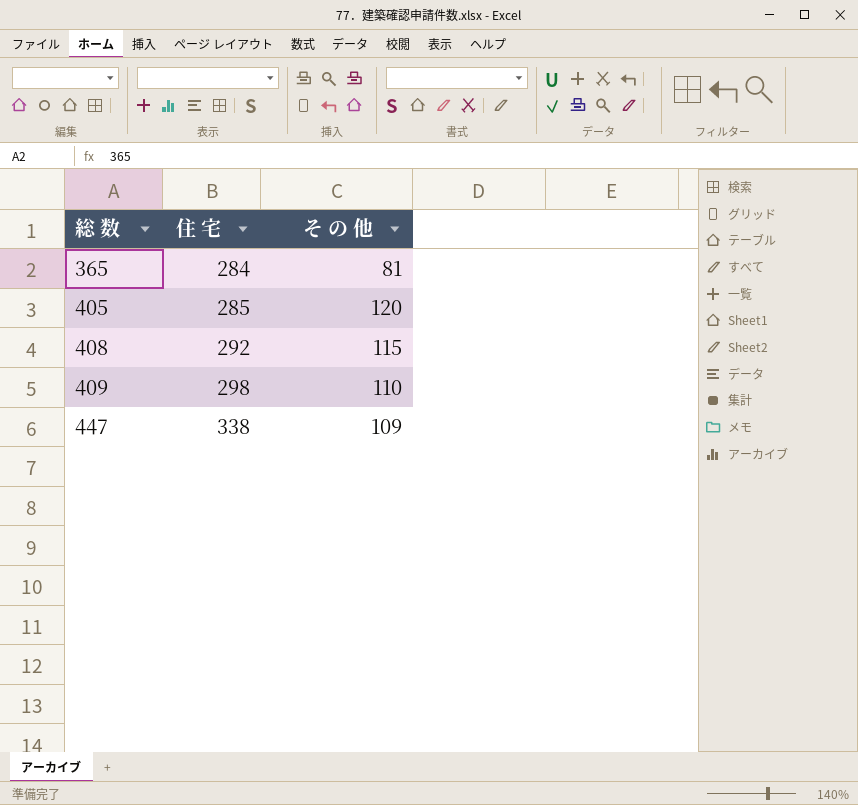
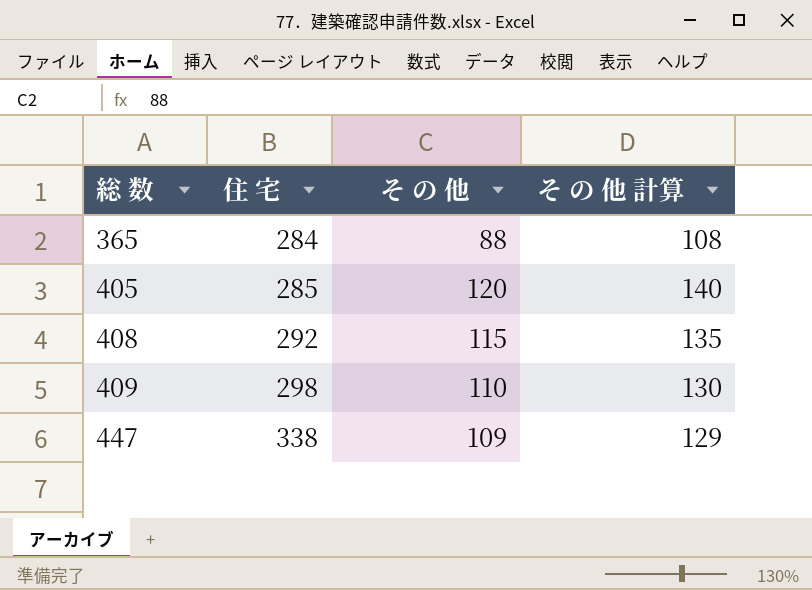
column そ の 他 計算 | formula: none -> [そ の 他] + 20
365 | そ の 他: 81 -> 88

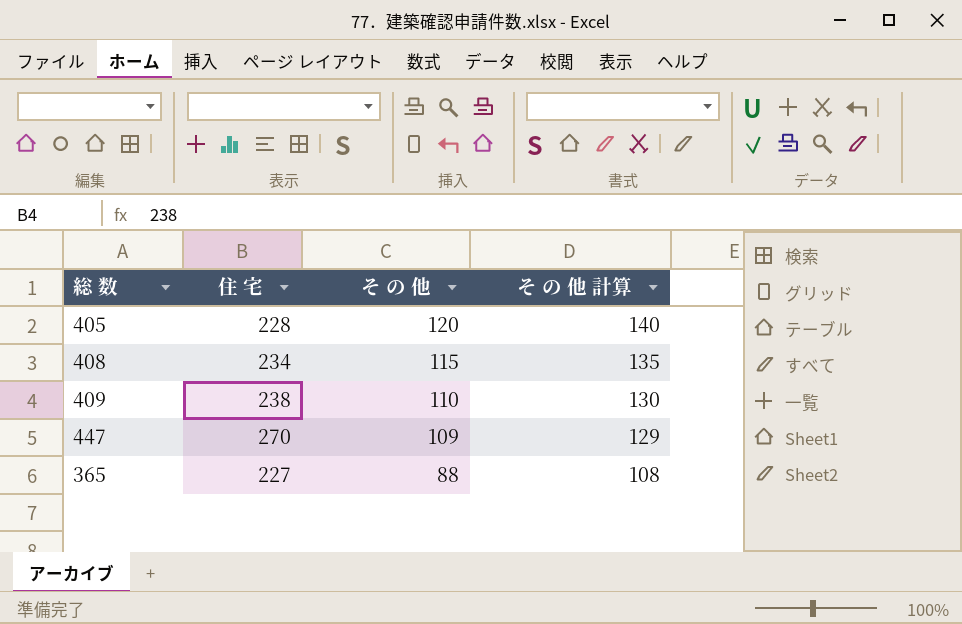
row order: 総 数 ascending -> そ の 他 descending
405 | 住 宅: 285 -> 228
408 | 住 宅: 292 -> 234
409 | 住 宅: 298 -> 238
447 | 住 宅: 338 -> 270
365 | 住 宅: 284 -> 227

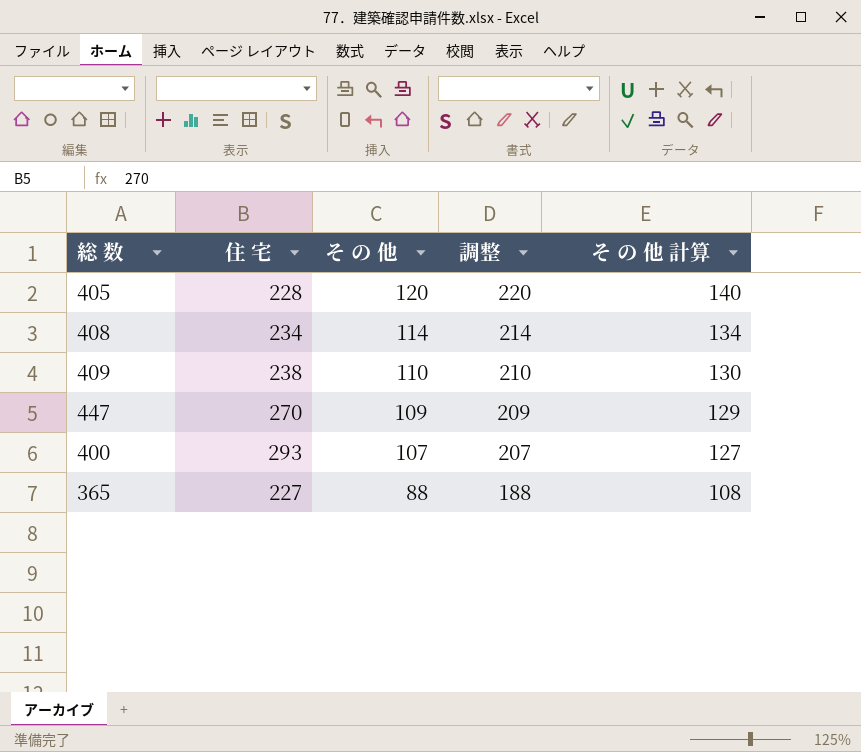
column 調整 | formula: none -> [そ の 他] + 100
408 | そ の 他: 115 -> 114
408 | そ の 他 計算: 135 -> 134
row 400: none -> 293 | 107 | 207 | 127

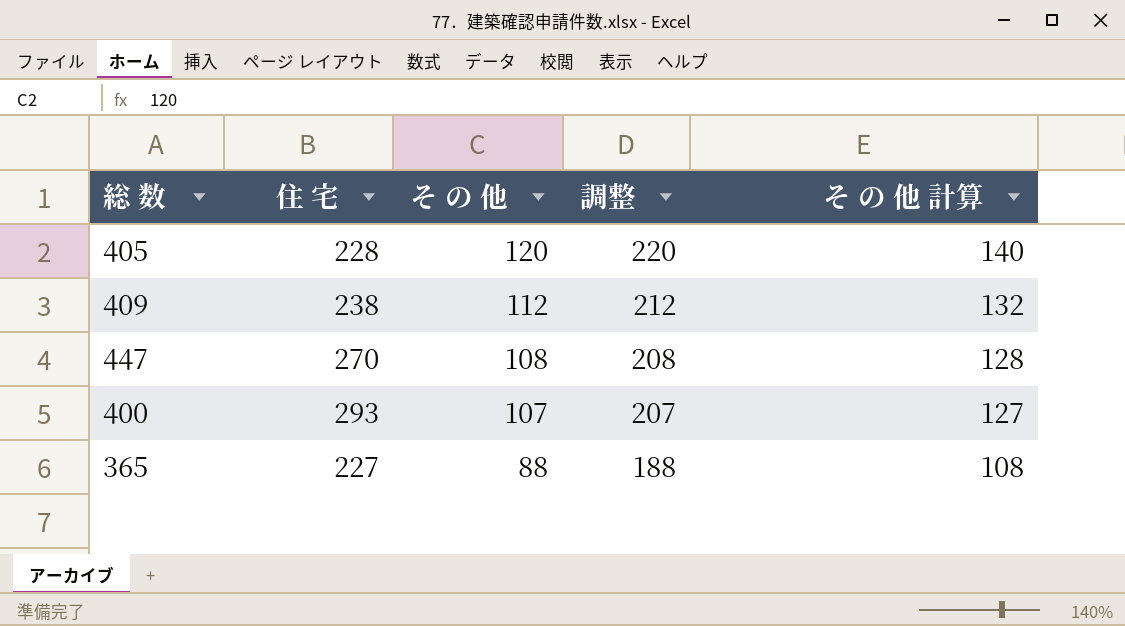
row 408: 234 | 114 | 214 | 134 -> none
409 | そ の 他: 110 -> 112
409 | 調整: 210 -> 212
409 | そ の 他 計算: 130 -> 132
447 | そ の 他: 109 -> 108
447 | 調整: 209 -> 208
447 | そ の 他 計算: 129 -> 128

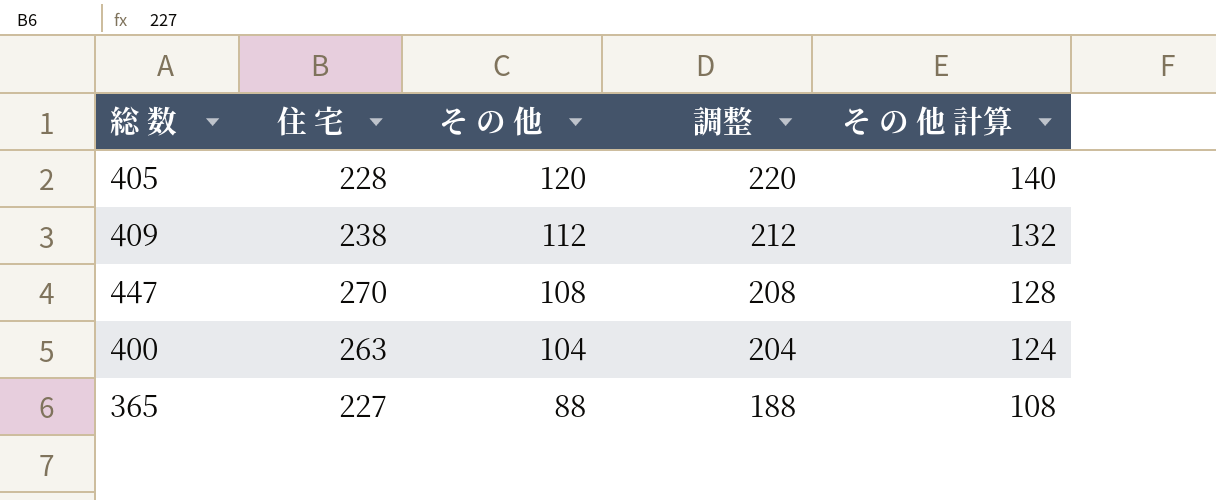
400 | 住 宅: 293 -> 263
400 | そ の 他: 107 -> 104
400 | 調整: 207 -> 204
400 | そ の 他 計算: 127 -> 124

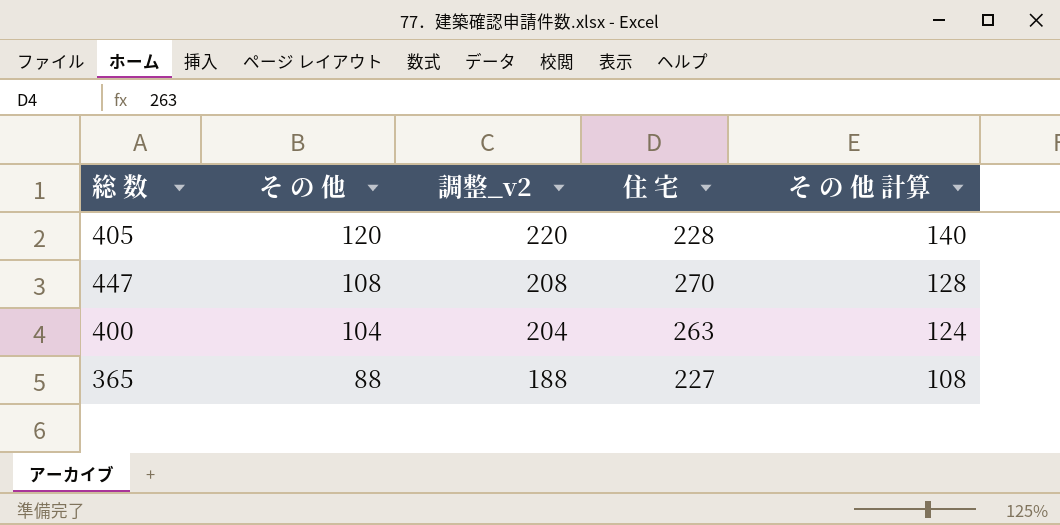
column name: 調整 -> 調整_v2
column 住 宅 | position: 2 -> 4
row 409: 238 | 112 | 212 | 132 -> none

